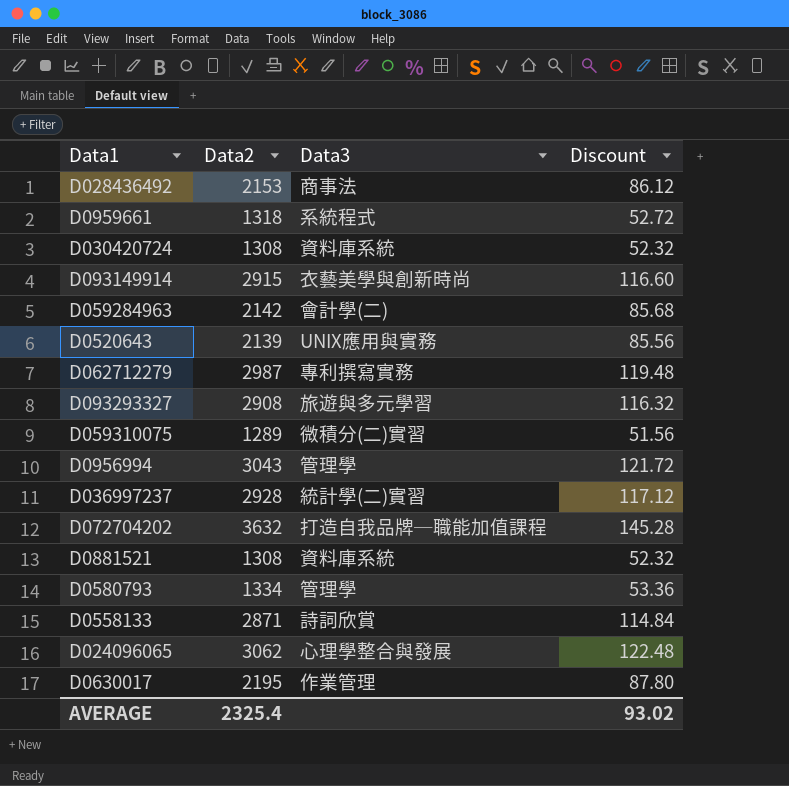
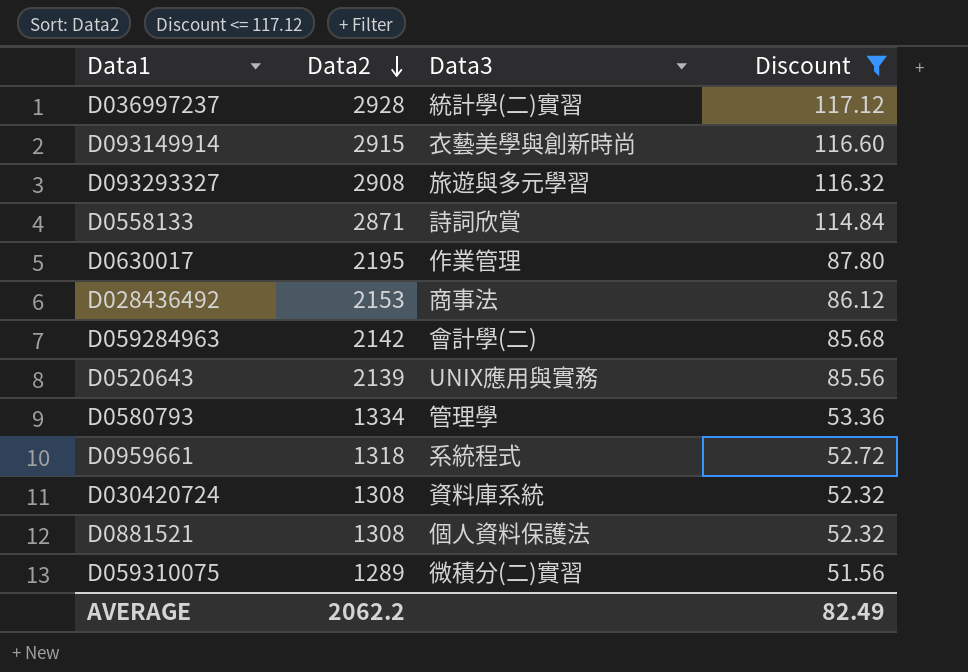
filter: none -> Discount <= 117.12
row order: none -> Data2 descending
D0881521 | Data3: 資料庫系統 -> 個人資料保護法
AVERAGE | Data2: 2325.4 -> 2062.2
AVERAGE | Discount: 93.02 -> 82.49

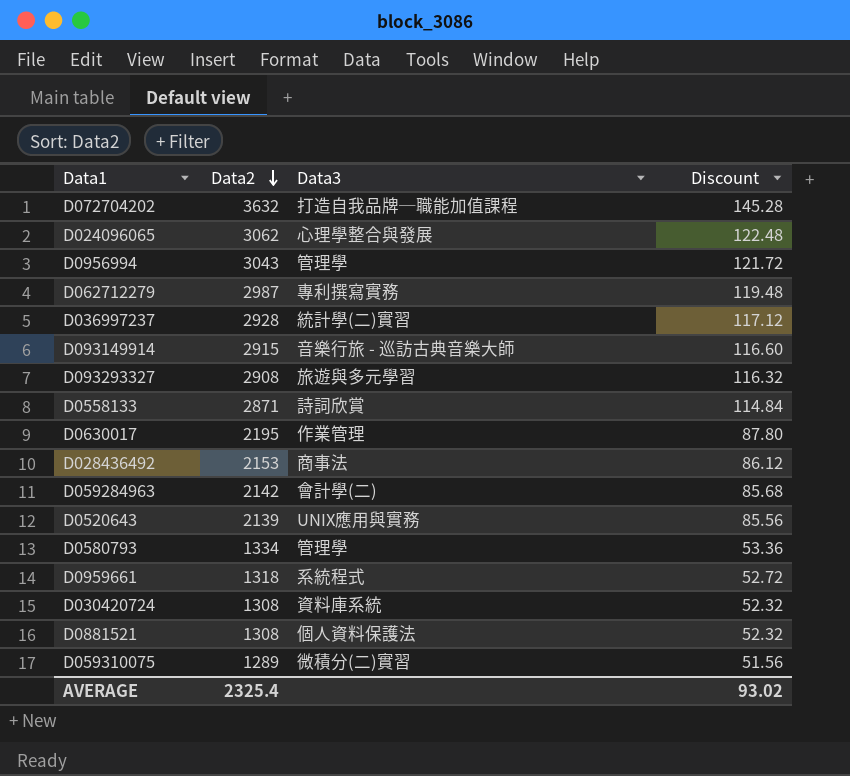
filter: Discount <= 117.12 -> none
D093149914 | Data3: 衣藝美學與創新時尚 -> 音樂行旅 - 巡訪古典音樂大師
AVERAGE | Data2: 2062.2 -> 2325.4
AVERAGE | Discount: 82.49 -> 93.02

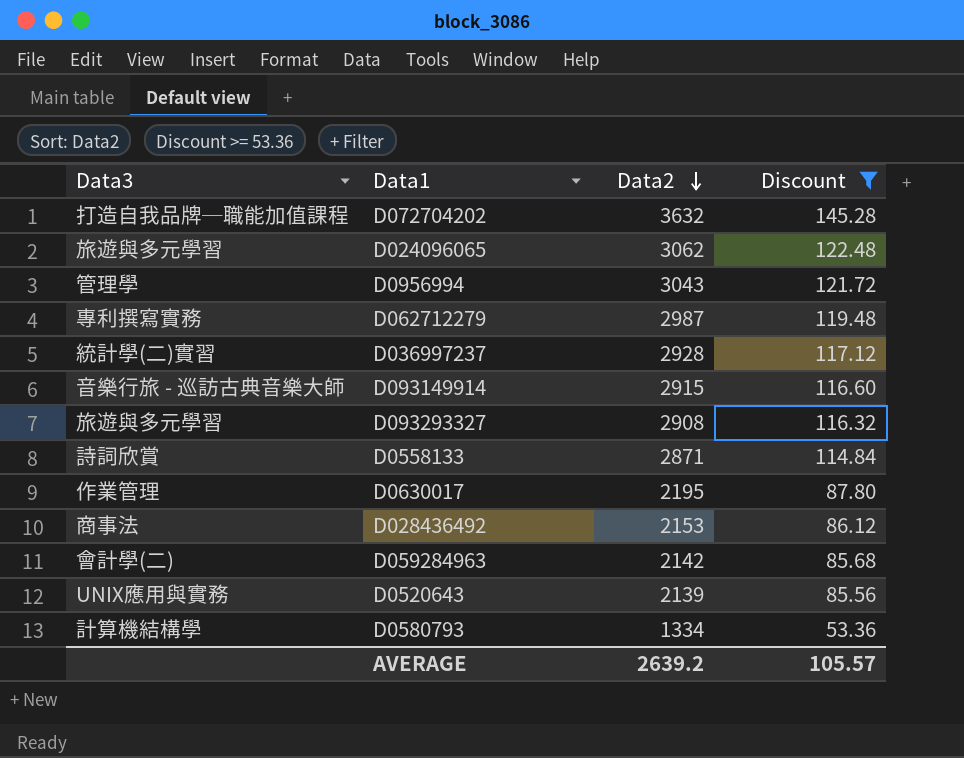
filter: none -> Discount >= 53.36
column Data3 | position: 3 -> 1
D024096065 | Data3: 心理學整合與發展 -> 旅遊與多元學習
D0580793 | Data3: 管理學 -> 計算機結構學
AVERAGE | Data2: 2325.4 -> 2639.2
AVERAGE | Discount: 93.02 -> 105.57

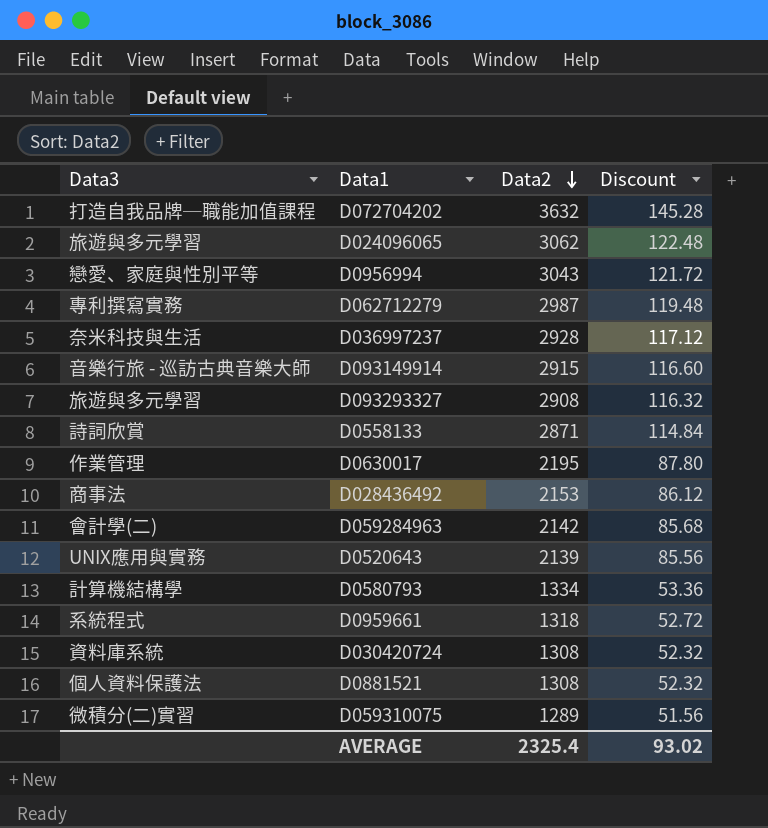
filter: Discount >= 53.36 -> none
D0956994 | Data3: 管理學 -> 戀愛、家庭與性別平等
D036997237 | Data3: 統計學(二)實習 -> 奈米科技與生活
AVERAGE | Data2: 2639.2 -> 2325.4
AVERAGE | Discount: 105.57 -> 93.02

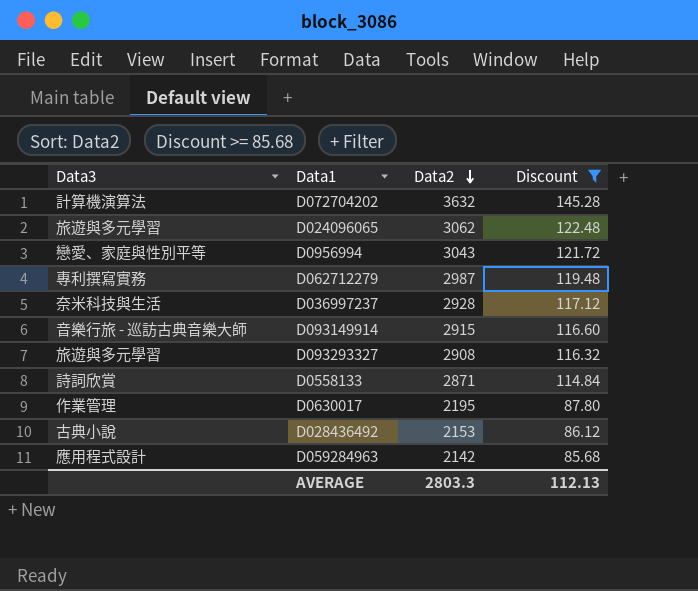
filter: none -> Discount >= 85.68
D072704202 | Data3: 打造自我品牌─職能加值課程 -> 計算機演算法
D028436492 | Data3: 商事法 -> 古典小說
D059284963 | Data3: 會計學(二) -> 應用程式設計
AVERAGE | Data2: 2325.4 -> 2803.3
AVERAGE | Discount: 93.02 -> 112.13

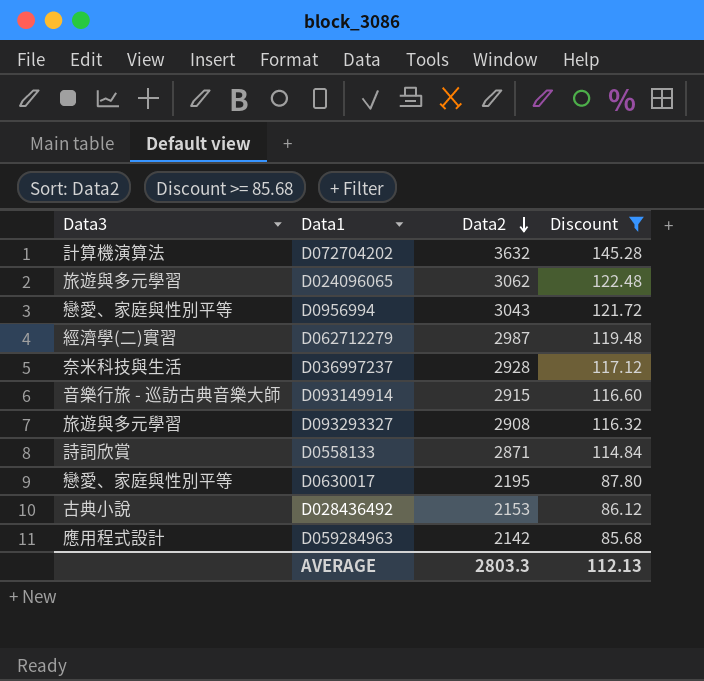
D062712279 | Data3: 專利撰寫實務 -> 經濟學(二)實習
D0630017 | Data3: 作業管理 -> 戀愛、家庭與性別平等

